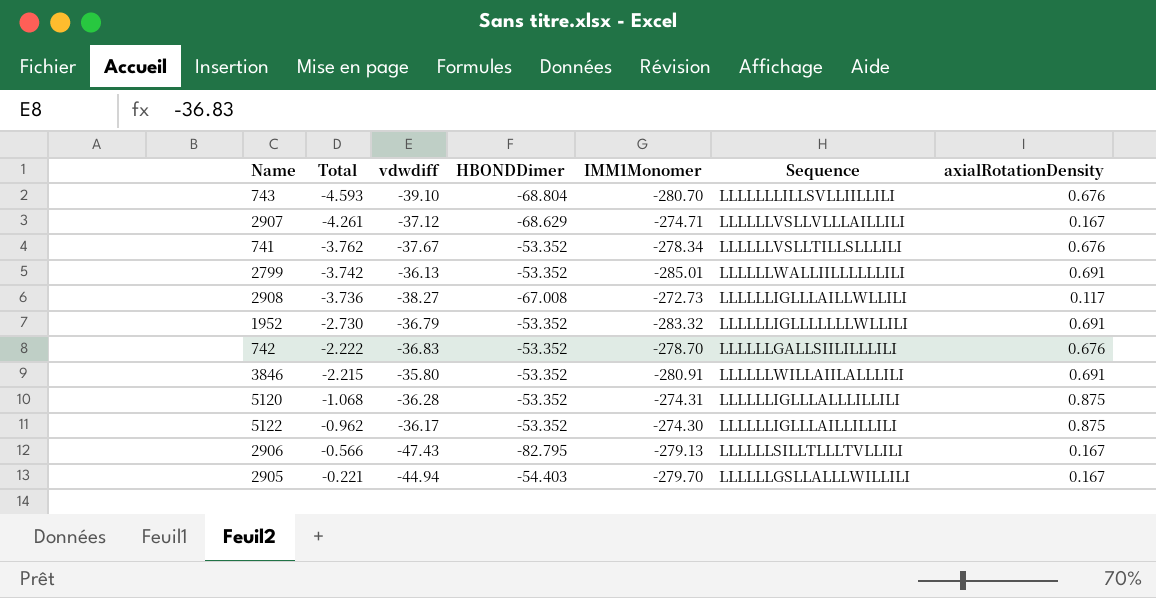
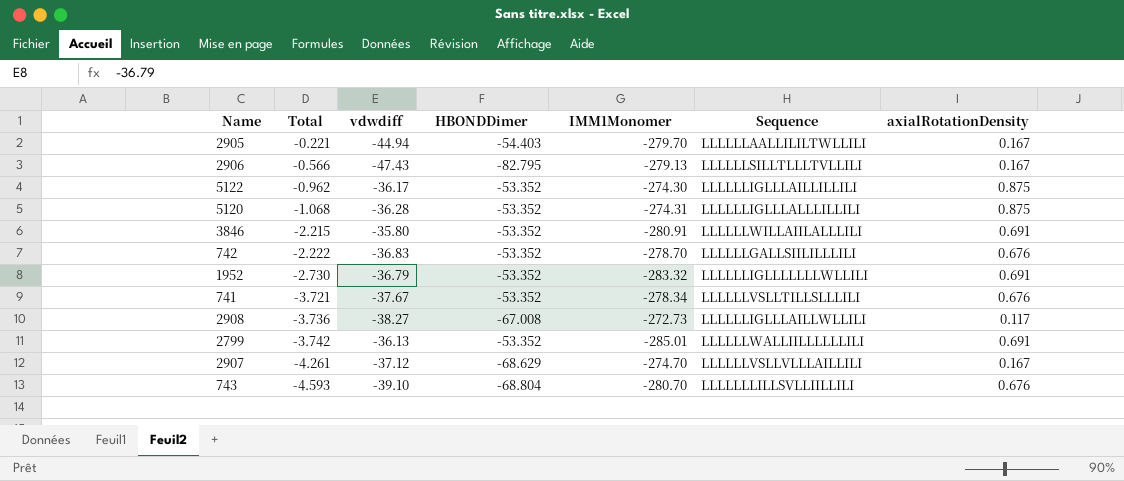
row order: Total ascending -> Total descending
2905 | Sequence: LLLLLLGSLLALLLWILLILI -> LLLLLLAALLILILTWLLILI
741 | Total: -3.762 -> -3.721
2907 | IMM1Monomer: -274.71 -> -274.70

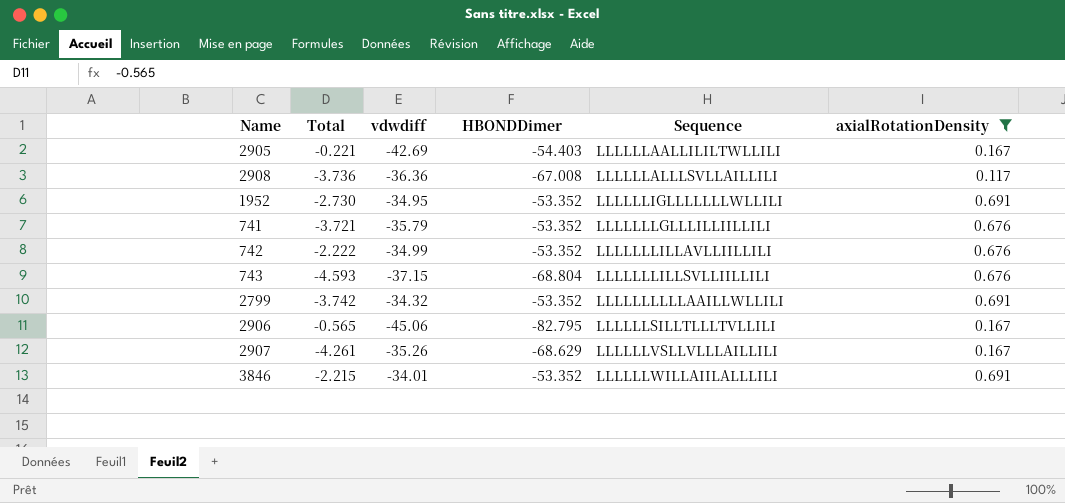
filter: none -> axialRotationDensity != 0.875
row order: Total descending -> Sequence ascending
column IMM1Monomer | position: 5 -> none
2905 | vdwdiff: -44.94 -> -42.69
2908 | vdwdiff: -38.27 -> -36.36
2908 | Sequence: LLLLLLIGLLLAILLWLLILI -> LLLLLLALLLSVLLAILLILI
1952 | vdwdiff: -36.79 -> -34.95
741 | vdwdiff: -37.67 -> -35.79
741 | Sequence: LLLLLLVSLLTILLSLLLILI -> LLLLLLLGLLLILLIILLILI
742 | vdwdiff: -36.83 -> -34.99
742 | Sequence: LLLLLLGALLSIILILLLILI -> LLLLLLLILLAVLLIILLILI
743 | vdwdiff: -39.10 -> -37.15
2799 | vdwdiff: -36.13 -> -34.32
2799 | Sequence: LLLLLLWALLIILLLLLLILI -> LLLLLLLLLLAAILLWLLILI
2906 | Total: -0.566 -> -0.565
2906 | vdwdiff: -47.43 -> -45.06
2907 | vdwdiff: -37.12 -> -35.26
3846 | vdwdiff: -35.80 -> -34.01

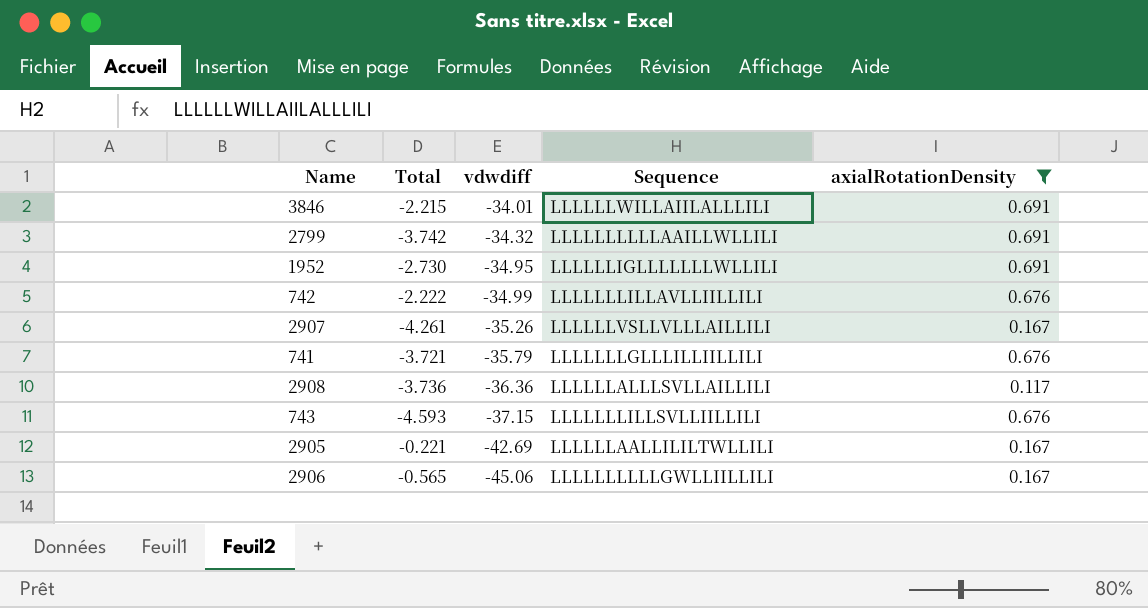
row order: Sequence ascending -> vdwdiff descending
column HBONDDimer | position: 4 -> none
2906 | Sequence: LLLLLLSILLTLLLTVLLILI -> LLLLLLLLLLGWLLIILLILI

